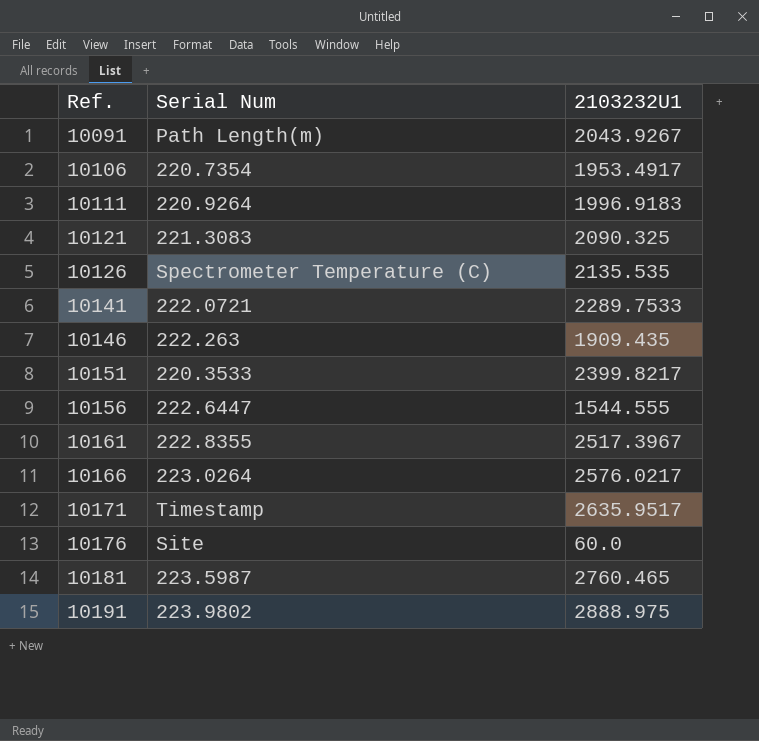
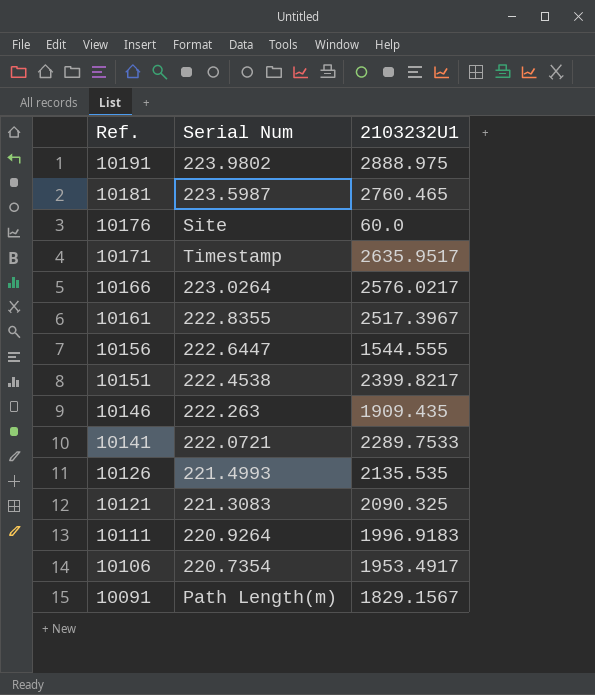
row order: Ref. ascending -> Ref. descending
10151 | Serial Num: 220.3533 -> 222.4538
10126 | Serial Num: Spectrometer Temperature (C) -> 221.4993
10091 | 2103232U1: 2043.9267 -> 1829.1567

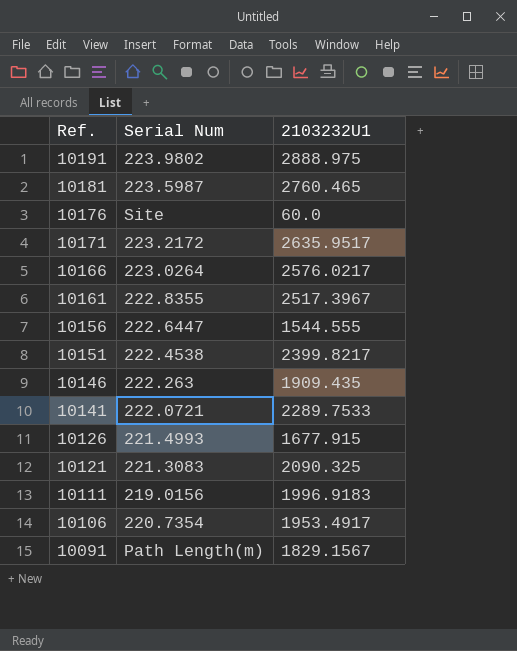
10171 | Serial Num: Timestamp -> 223.2172
10126 | 2103232U1: 2135.535 -> 1677.915
10111 | Serial Num: 220.9264 -> 219.0156

